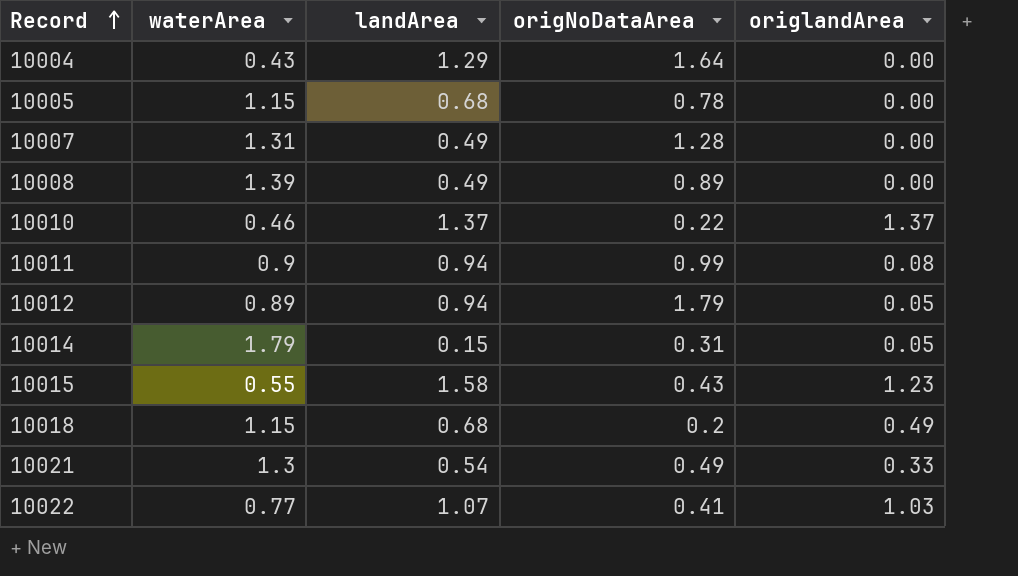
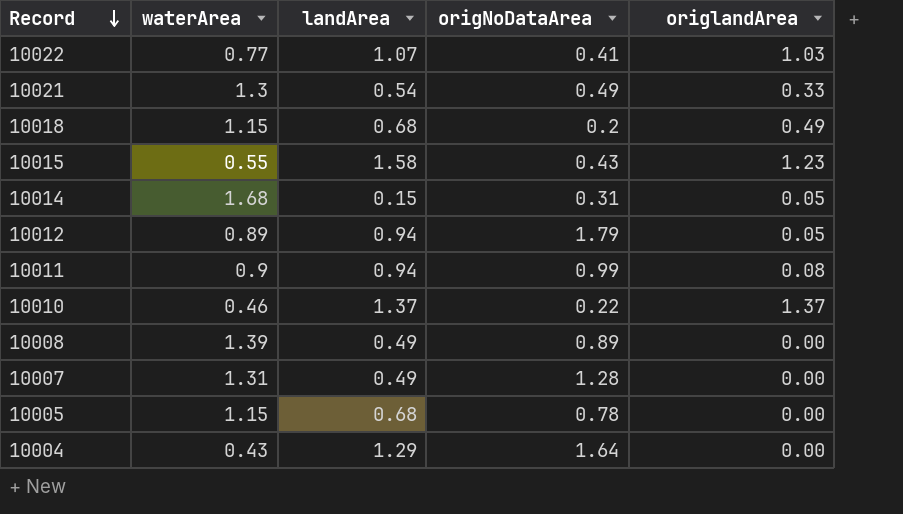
row order: Record ascending -> Record descending
10014 | waterArea: 1.79 -> 1.68

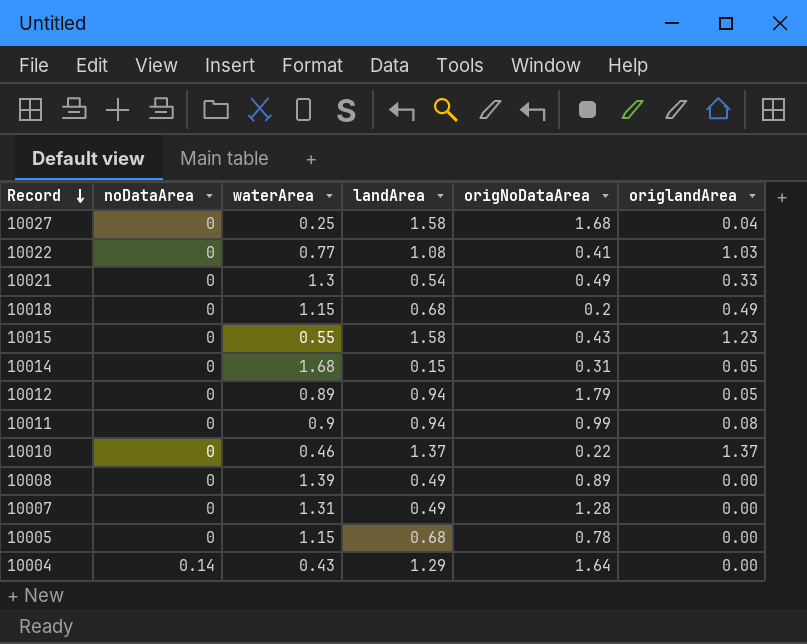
column noDataArea | position: none -> 2
row 10027: none -> 0 | 0.25 | 1.58 | 1.68 | 0.04
10022 | landArea: 1.07 -> 1.08

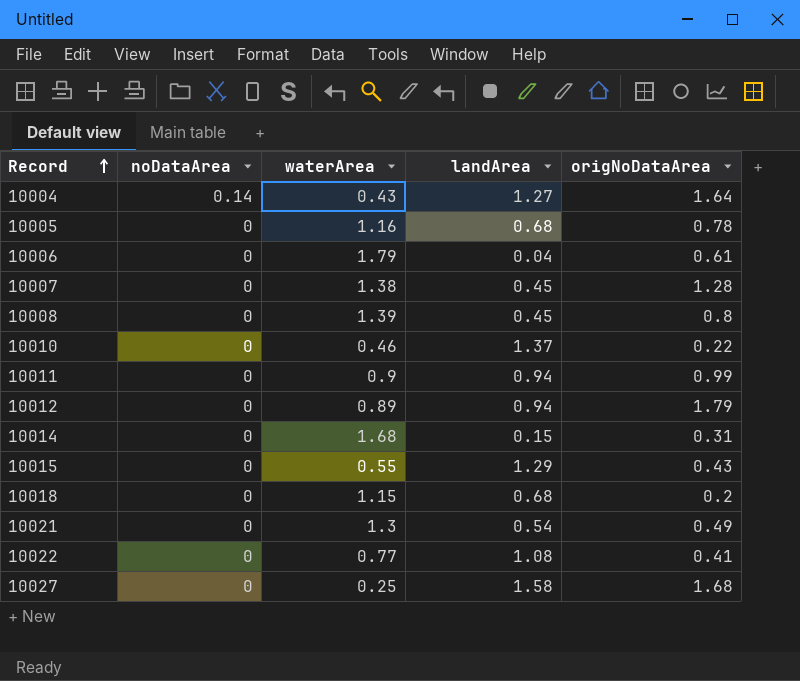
row order: Record descending -> Record ascending
column origlandArea | position: 6 -> none
10004 | landArea: 1.29 -> 1.27
10005 | waterArea: 1.15 -> 1.16
row 10006: none -> 0 | 1.79 | 0.04 | 0.61
10007 | waterArea: 1.31 -> 1.38
10007 | landArea: 0.49 -> 0.45
10008 | landArea: 0.49 -> 0.45
10008 | origNoDataArea: 0.89 -> 0.8
10015 | landArea: 1.58 -> 1.29

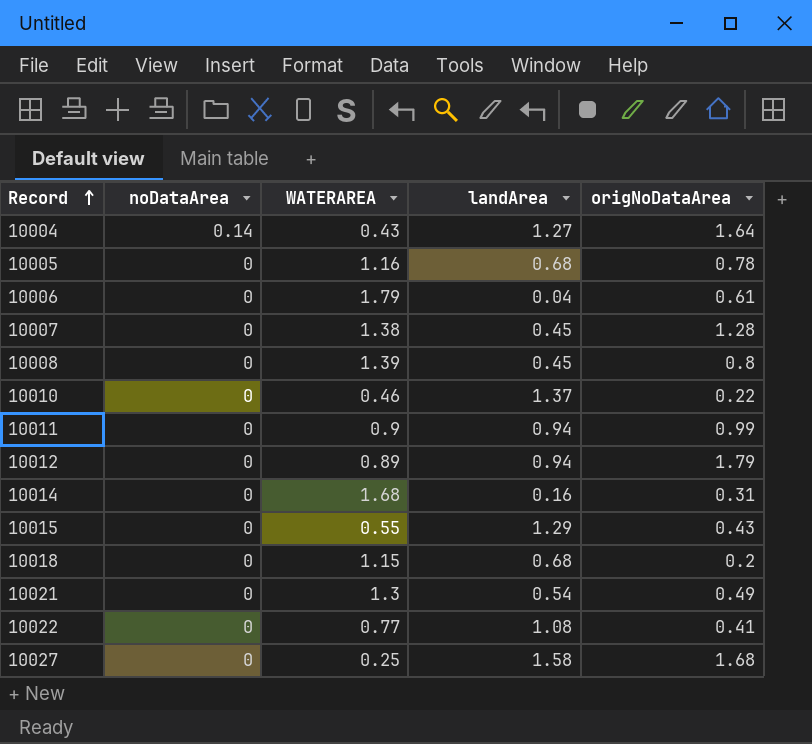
column name: waterArea -> WATERAREA
10014 | landArea: 0.15 -> 0.16

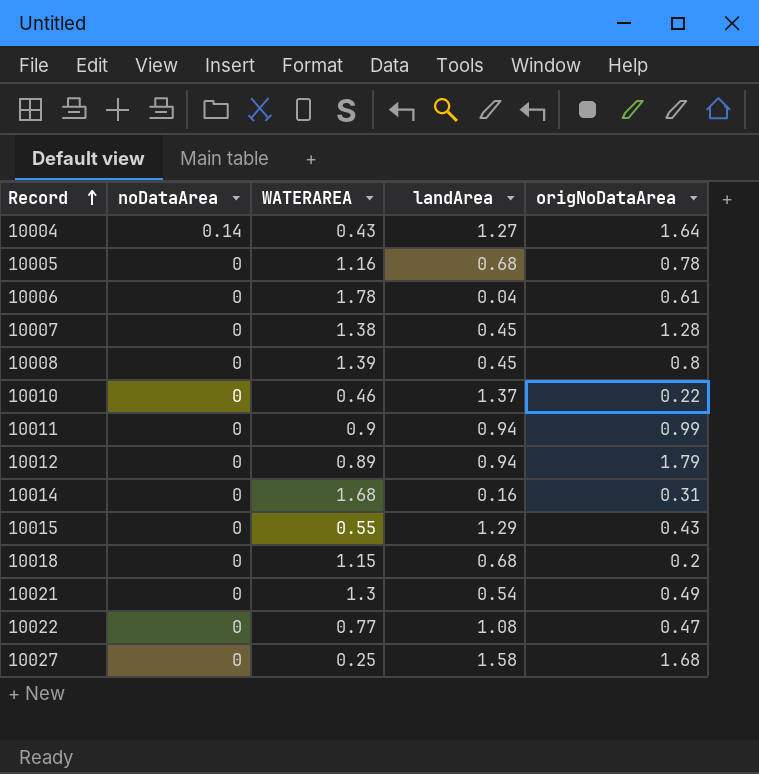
10006 | WATERAREA: 1.79 -> 1.78
10022 | origNoDataArea: 0.41 -> 0.47

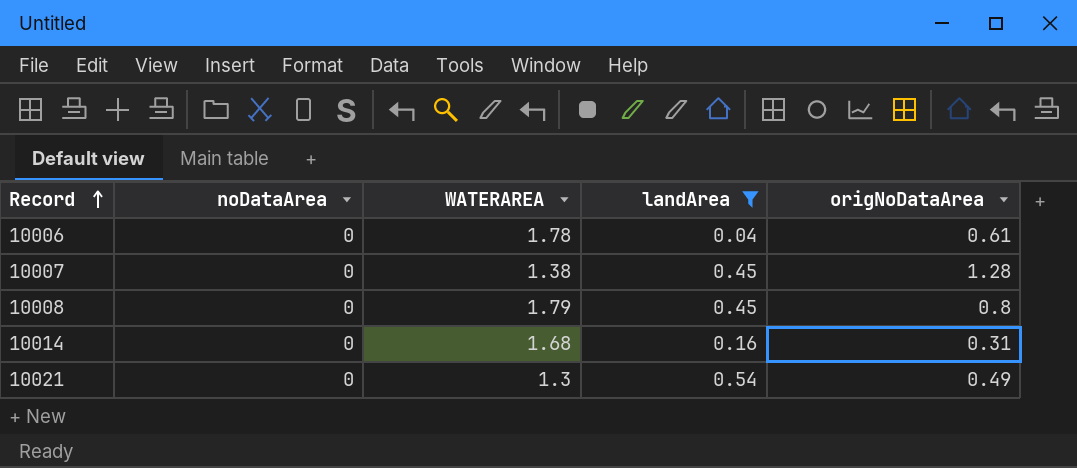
filter: none -> landArea <= 0.54
10008 | WATERAREA: 1.39 -> 1.79

